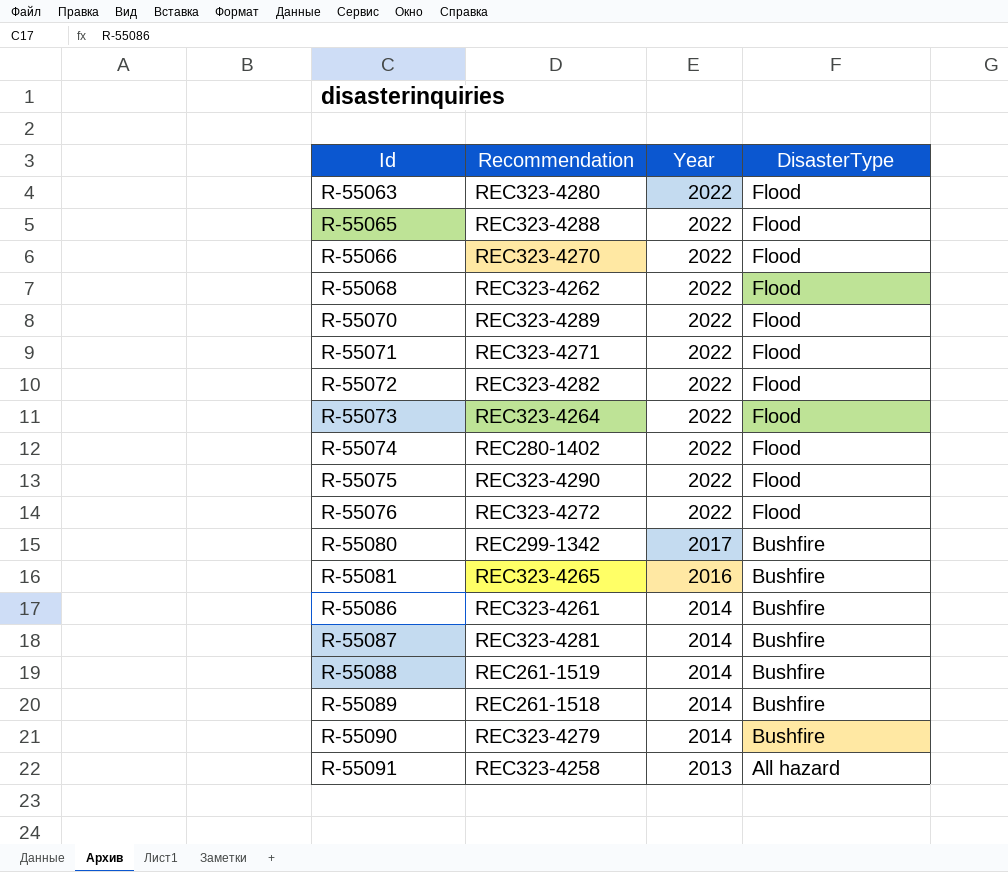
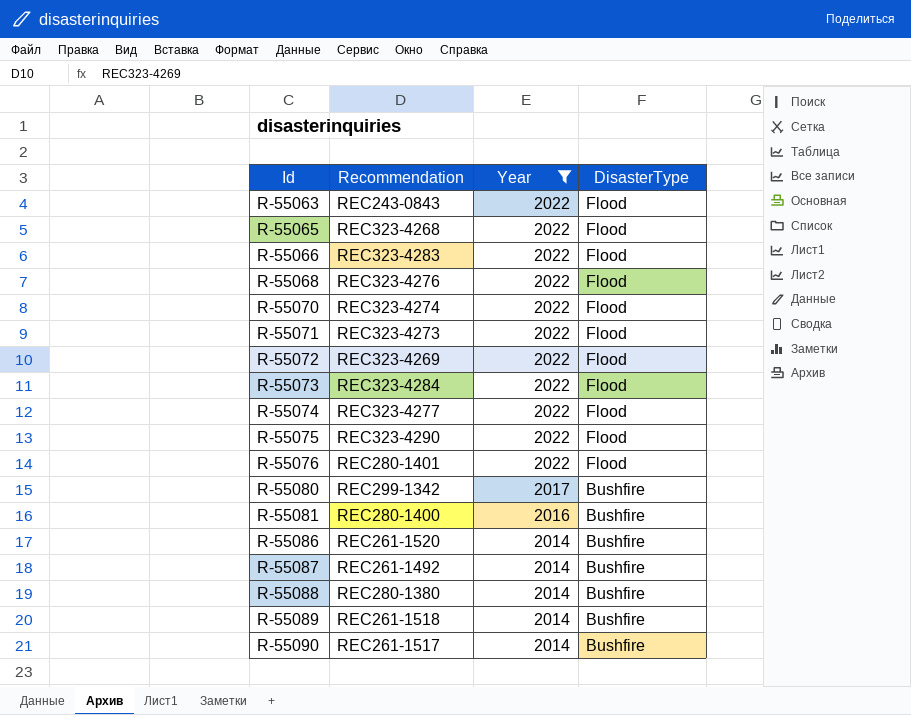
filter: none -> Year != 2013
R-55063 | Recommendation: REC323-4280 -> REC243-0843
R-55065 | Recommendation: REC323-4288 -> REC323-4268
R-55066 | Recommendation: REC323-4270 -> REC323-4283
R-55068 | Recommendation: REC323-4262 -> REC323-4276
R-55070 | Recommendation: REC323-4289 -> REC323-4274
R-55071 | Recommendation: REC323-4271 -> REC323-4273
R-55072 | Recommendation: REC323-4282 -> REC323-4269
R-55073 | Recommendation: REC323-4264 -> REC323-4284
R-55074 | Recommendation: REC280-1402 -> REC323-4277
R-55076 | Recommendation: REC323-4272 -> REC280-1401
R-55081 | Recommendation: REC323-4265 -> REC280-1400
R-55086 | Recommendation: REC323-4261 -> REC261-1520
R-55087 | Recommendation: REC323-4281 -> REC261-1492
R-55088 | Recommendation: REC261-1519 -> REC280-1380
R-55090 | Recommendation: REC323-4279 -> REC261-1517

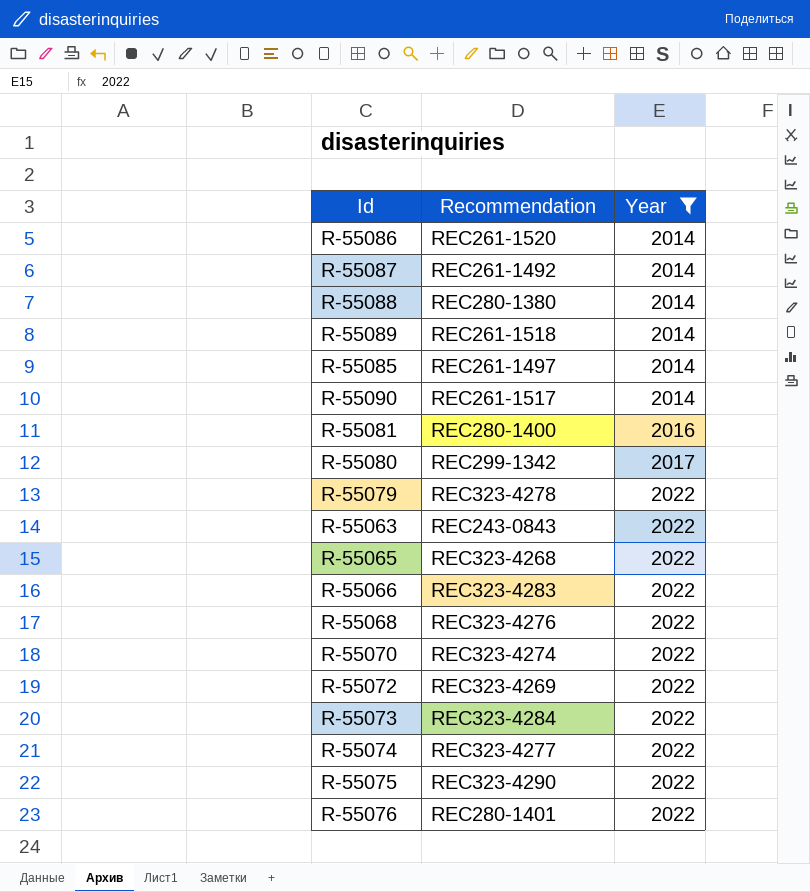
row order: Id ascending -> Year ascending
column DisasterType | position: 4 -> none
row R-55071: REC323-4273 | 2022 | Flood -> none
row R-55085: none -> REC261-1497 | 2014
row R-55079: none -> REC323-4278 | 2022

